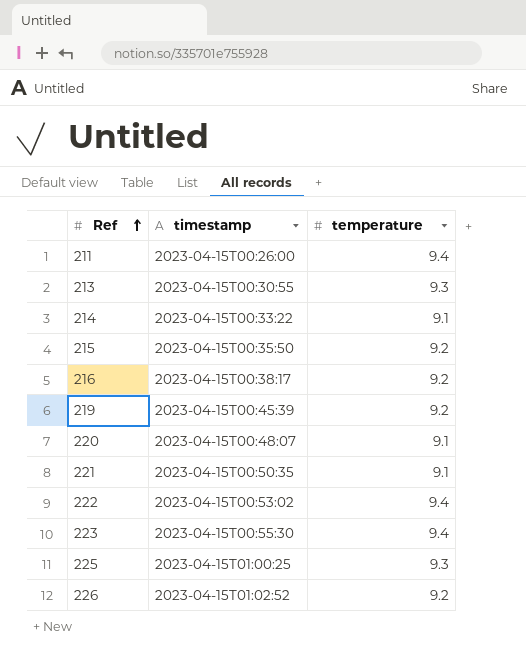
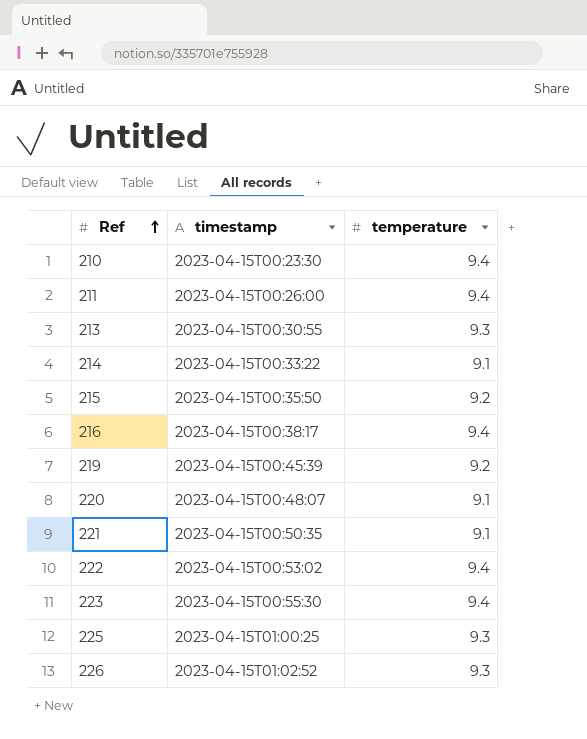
row 210: none -> 2023-04-15T00:23:30 | 9.4
216 | temperature: 9.2 -> 9.4
226 | temperature: 9.2 -> 9.3

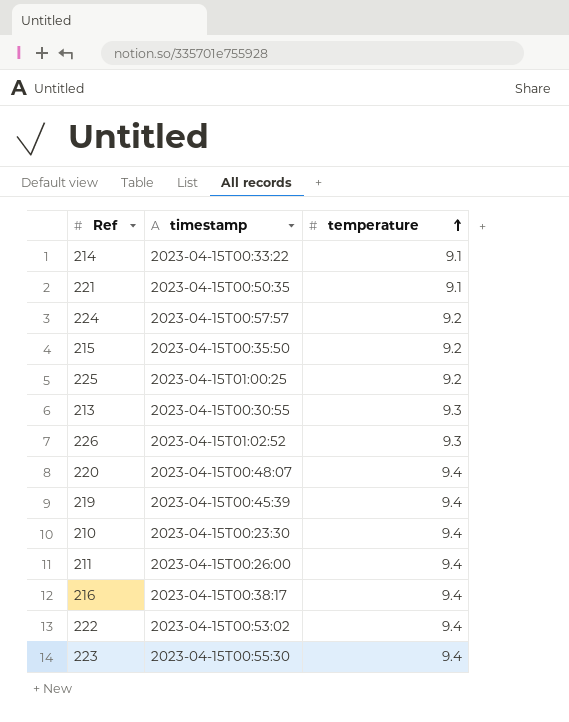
row order: Ref ascending -> temperature ascending
row 224: none -> 2023-04-15T00:57:57 | 9.2
225 | temperature: 9.3 -> 9.2
220 | temperature: 9.1 -> 9.4
219 | temperature: 9.2 -> 9.4

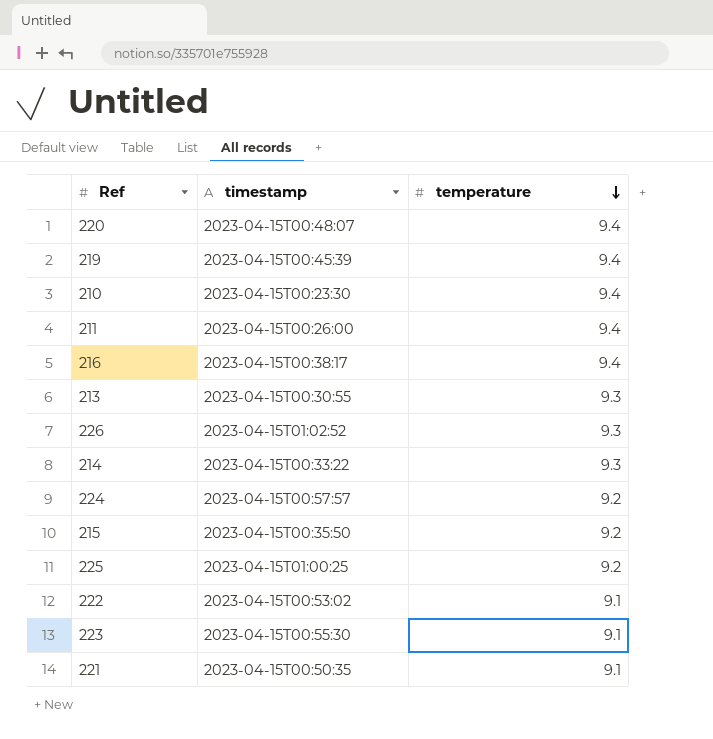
row order: temperature ascending -> temperature descending
214 | temperature: 9.1 -> 9.3
222 | temperature: 9.4 -> 9.1
223 | temperature: 9.4 -> 9.1

